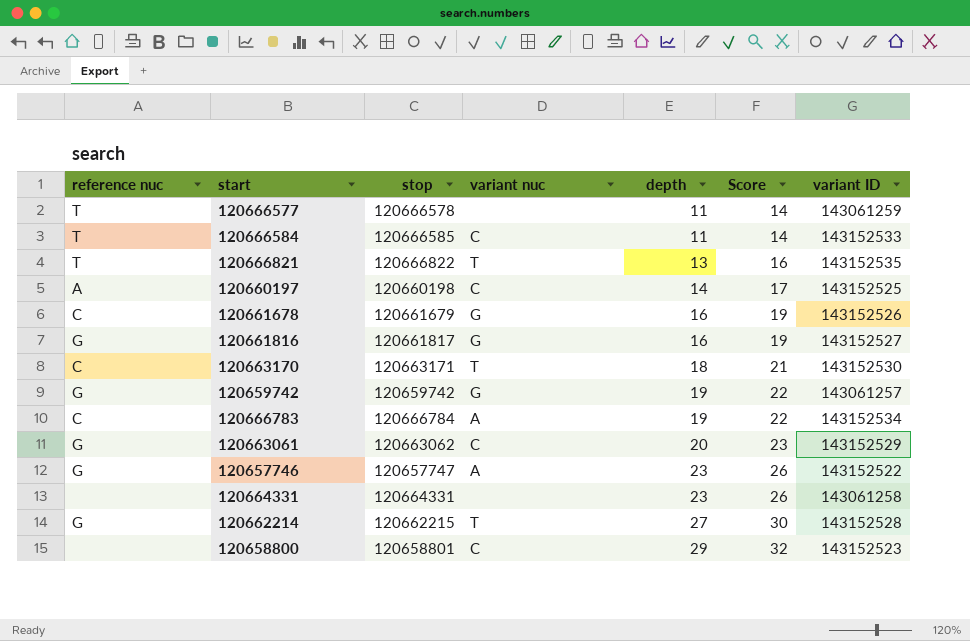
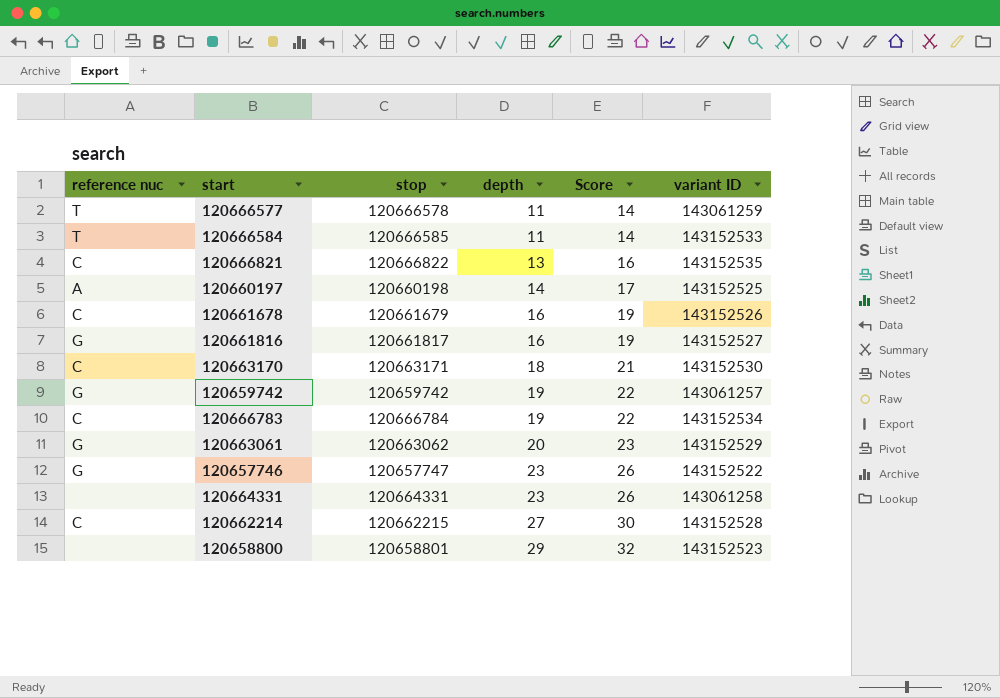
column variant nuc | position: 4 -> none
120666821 | reference nuc: T -> C
120662214 | reference nuc: G -> C

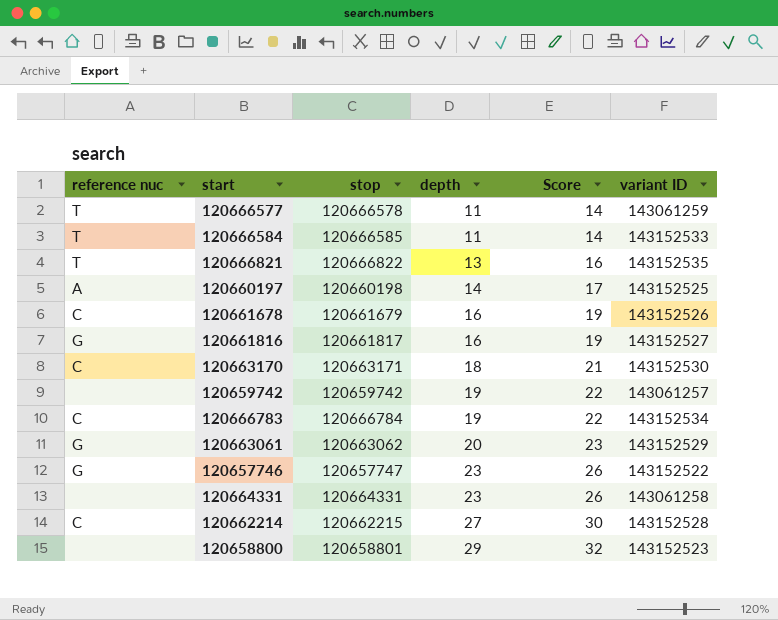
120666821 | reference nuc: C -> T
120659742 | reference nuc: G -> none

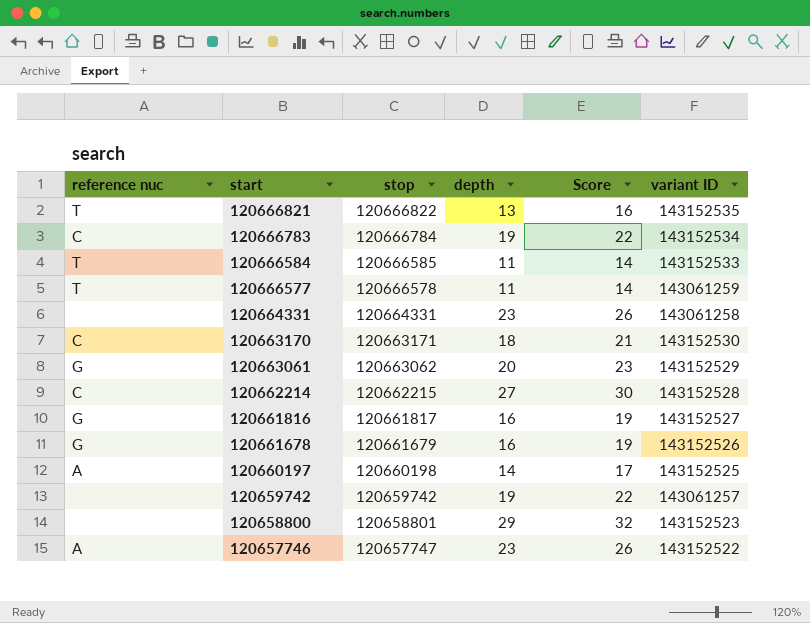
row order: depth ascending -> start descending
120661678 | reference nuc: C -> G
120657746 | reference nuc: G -> A

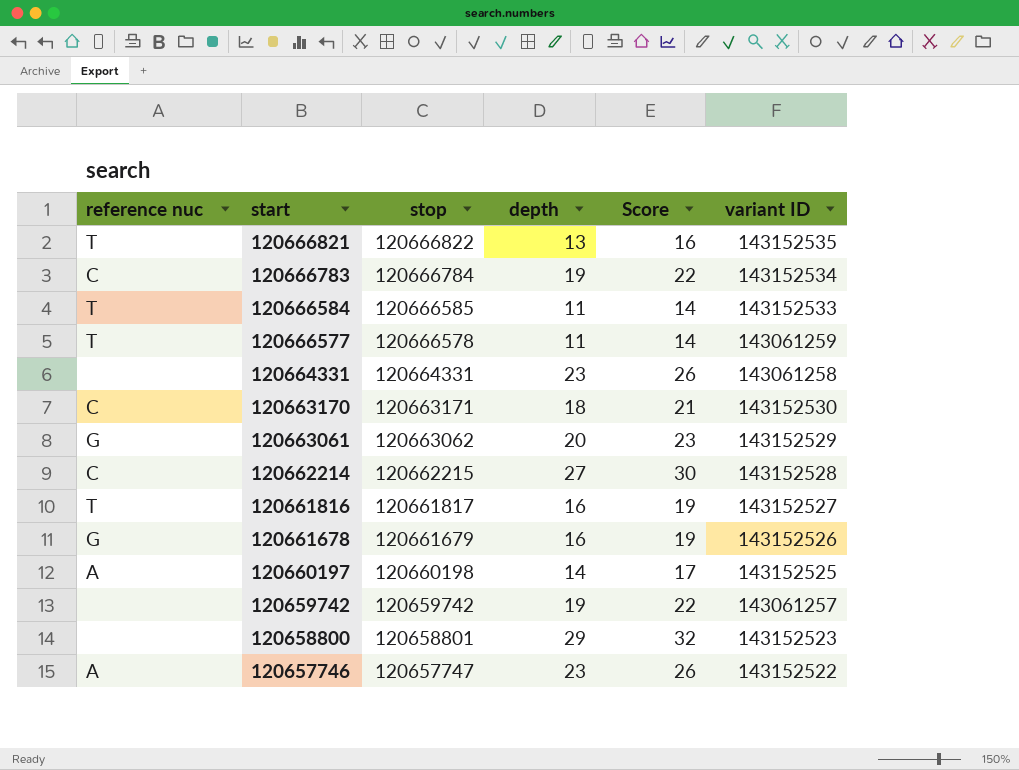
120661816 | reference nuc: G -> T

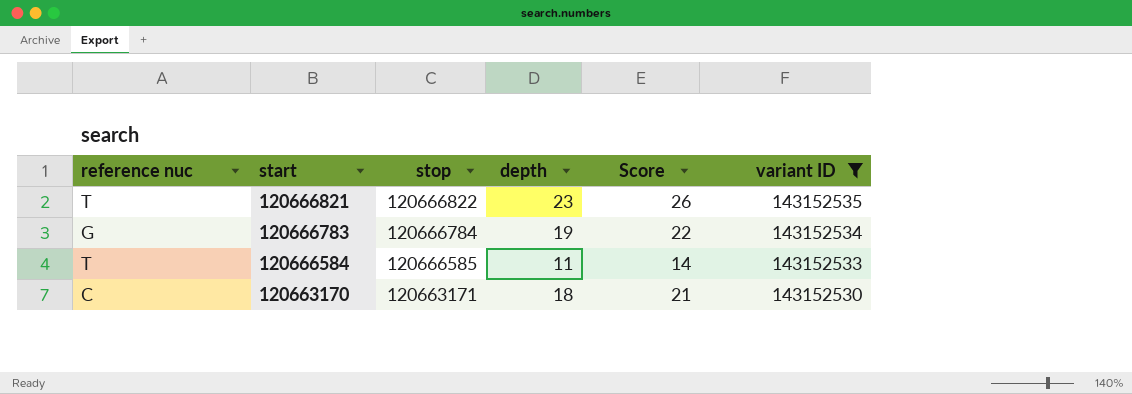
filter: none -> variant ID >= 143152530
120666821 | depth: 13 -> 23
120666821 | Score: 16 -> 26
120666783 | reference nuc: C -> G

